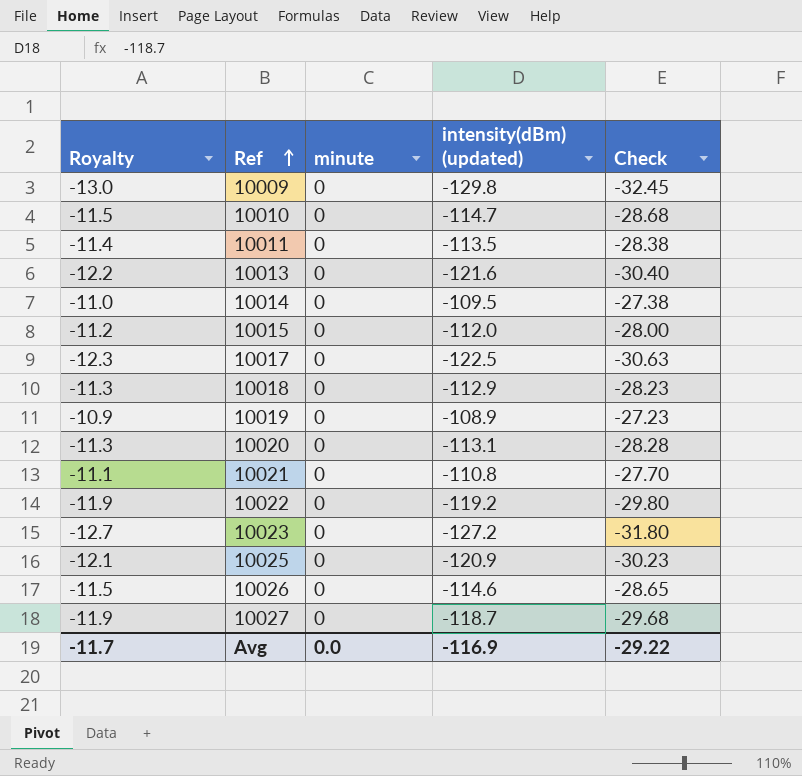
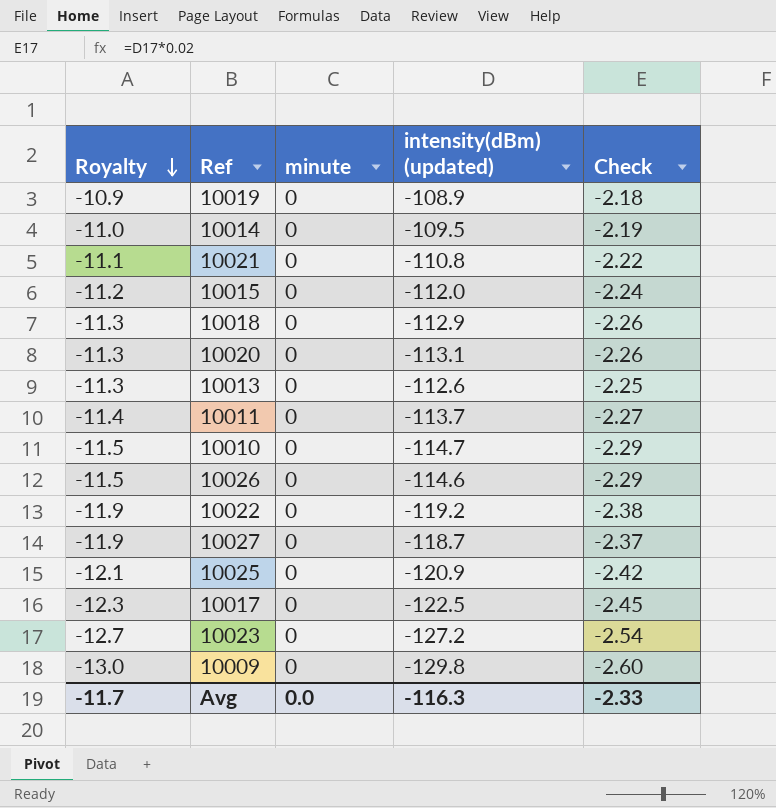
row order: Ref ascending -> Royalty descending
column Check | formula: [intensity(dBm) (updated)] * 0.25 -> [intensity(dBm) (updated)] * 0.02
10013 | Royalty: -12.2 -> -11.3
10013 | intensity(dBm) (updated): -121.6 -> -112.6
10011 | intensity(dBm) (updated): -113.5 -> -113.7
Avg | intensity(dBm) (updated): -116.9 -> -116.3
Avg | Check: -29.22 -> -2.33

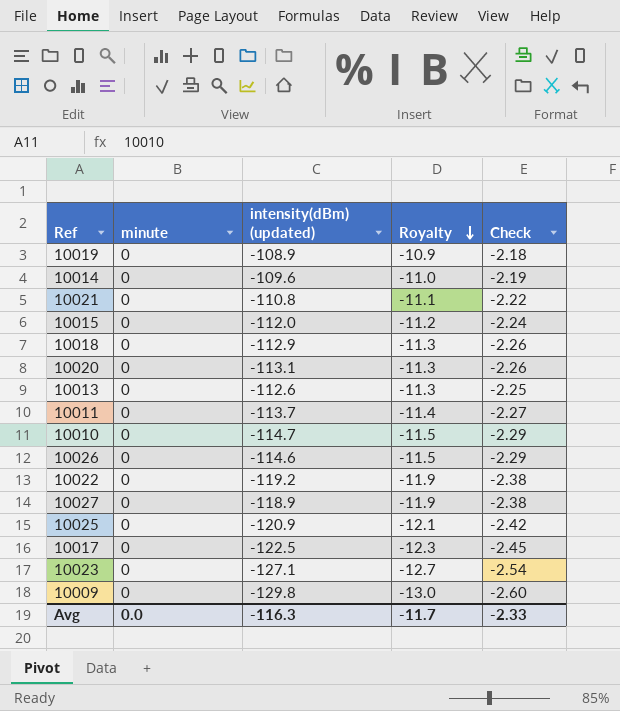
column Royalty | position: 1 -> 4
10014 | intensity(dBm) (updated): -109.5 -> -109.6
10027 | intensity(dBm) (updated): -118.7 -> -118.9
10027 | Check: -2.37 -> -2.38
10023 | intensity(dBm) (updated): -127.2 -> -127.1

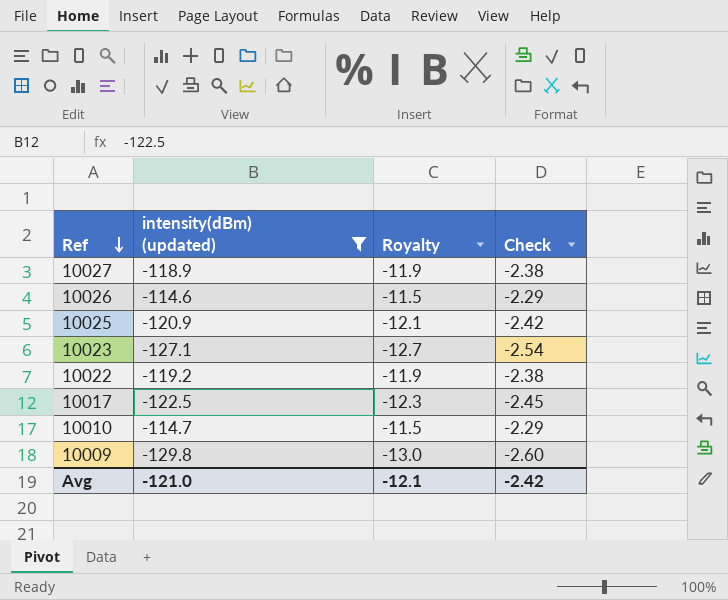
filter: none -> intensity(dBm) (updated) <= -114.6
row order: Royalty descending -> Ref descending
column minute | position: 2 -> none
Avg | intensity(dBm) (updated): -116.3 -> -121.0
Avg | Royalty: -11.7 -> -12.1
Avg | Check: -2.33 -> -2.42

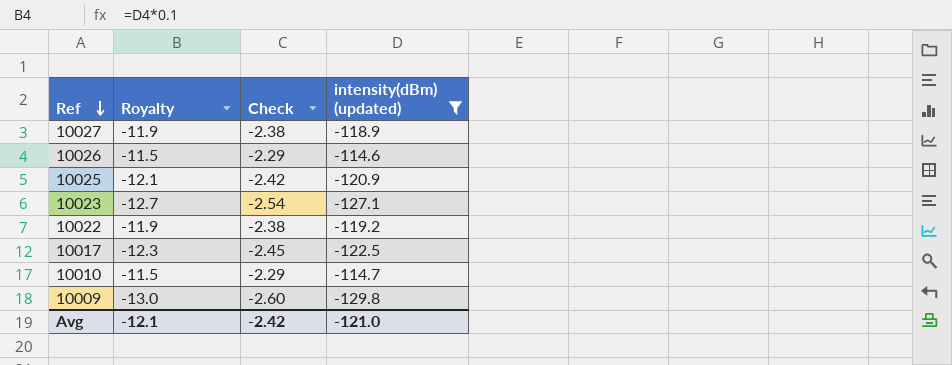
column intensity(dBm) (updated) | position: 2 -> 4

